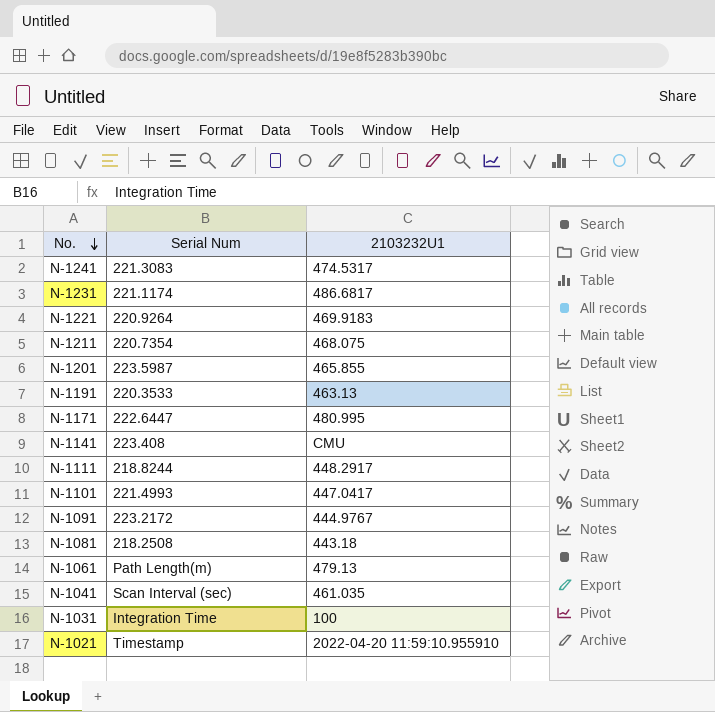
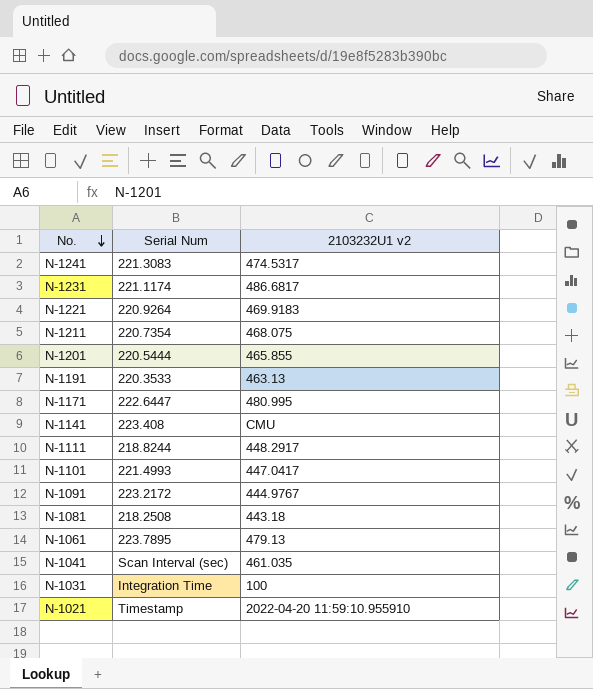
column name: 2103232U1 -> 2103232U1 v2
N-1201 | Serial Num: 223.5987 -> 220.5444
N-1061 | Serial Num: Path Length(m) -> 223.7895

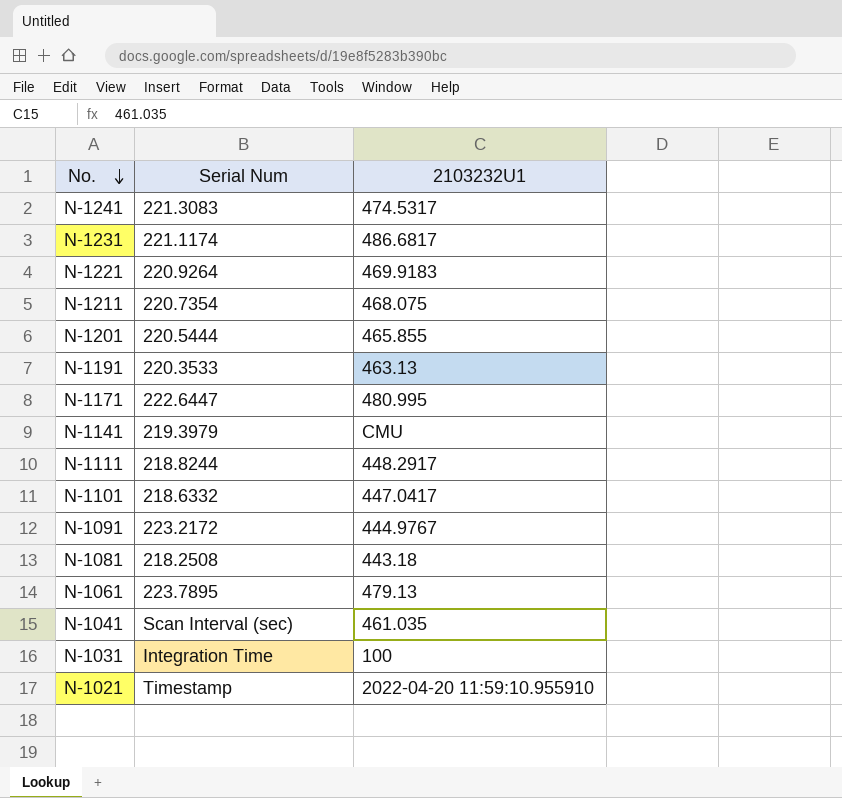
column name: 2103232U1 v2 -> 2103232U1
N-1141 | Serial Num: 223.408 -> 219.3979
N-1101 | Serial Num: 221.4993 -> 218.6332

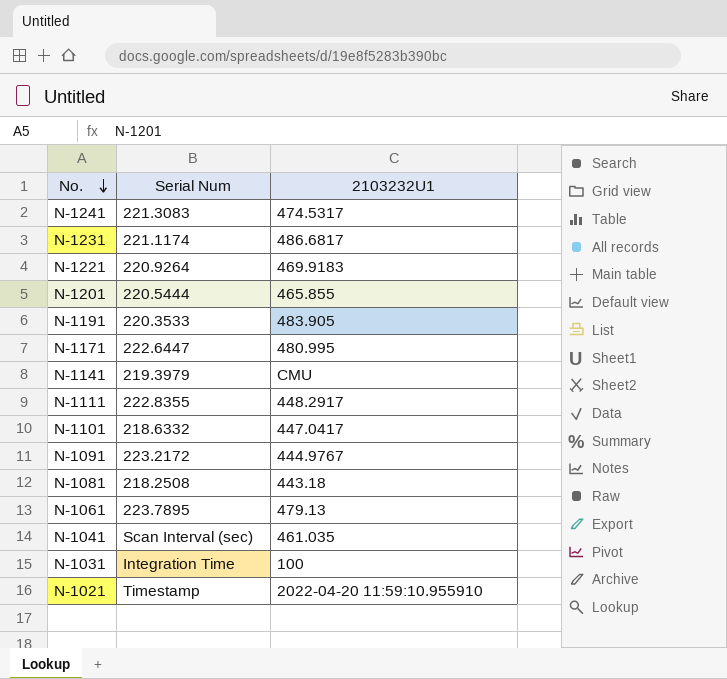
row N-1211: 220.7354 | 468.075 -> none
N-1191 | 2103232U1: 463.13 -> 483.905
N-1111 | Serial Num: 218.8244 -> 222.8355

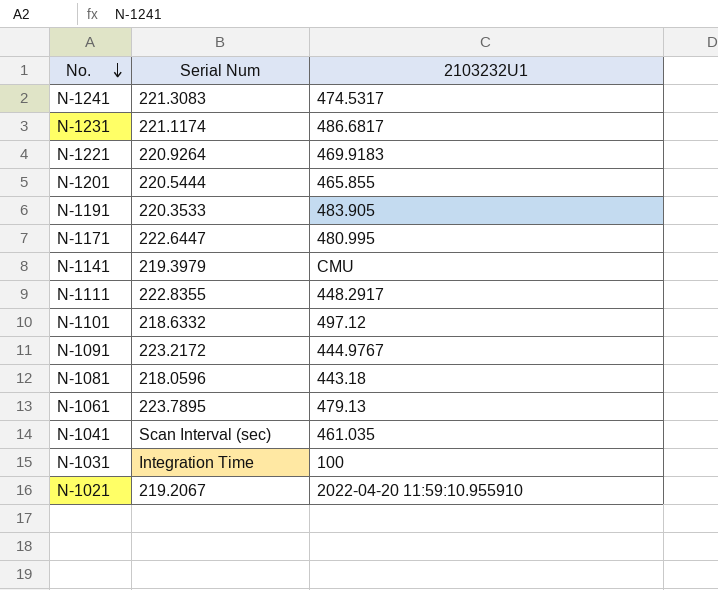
N-1101 | 2103232U1: 447.0417 -> 497.12
N-1081 | Serial Num: 218.2508 -> 218.0596
N-1021 | Serial Num: Timestamp -> 219.2067

